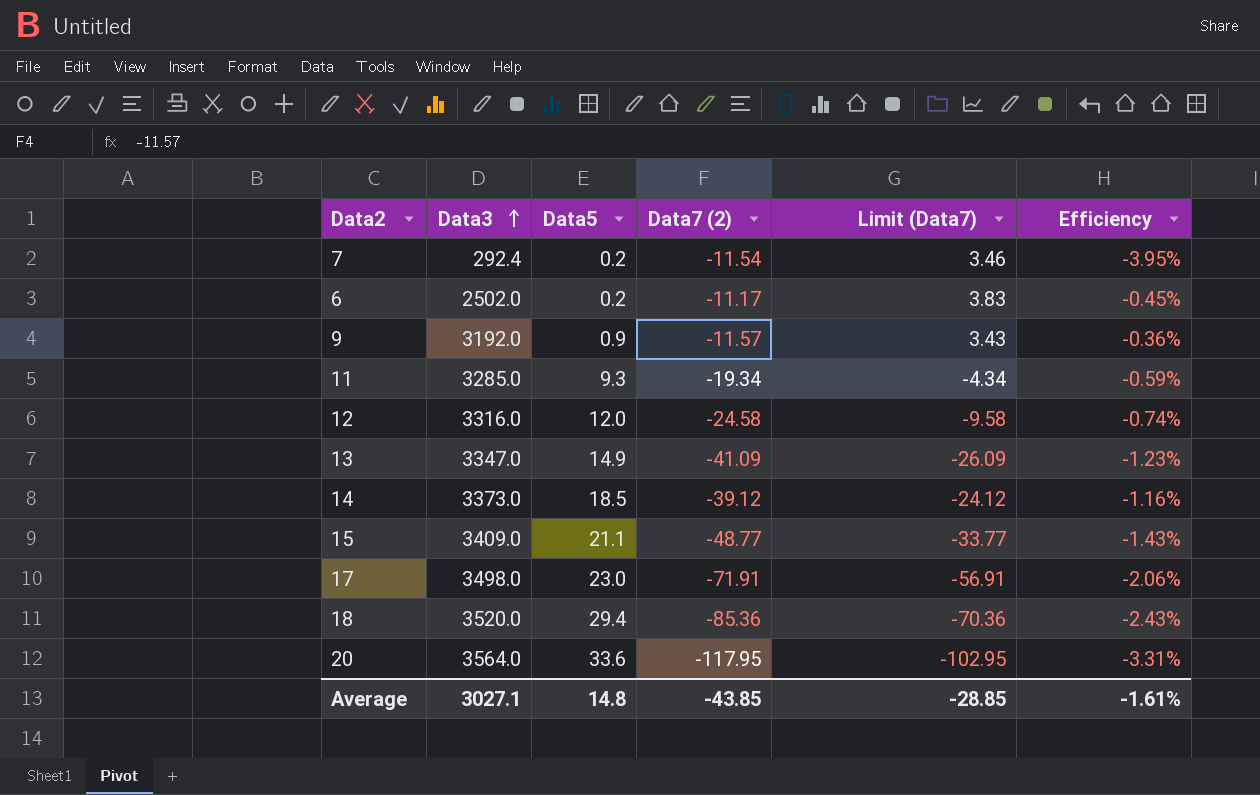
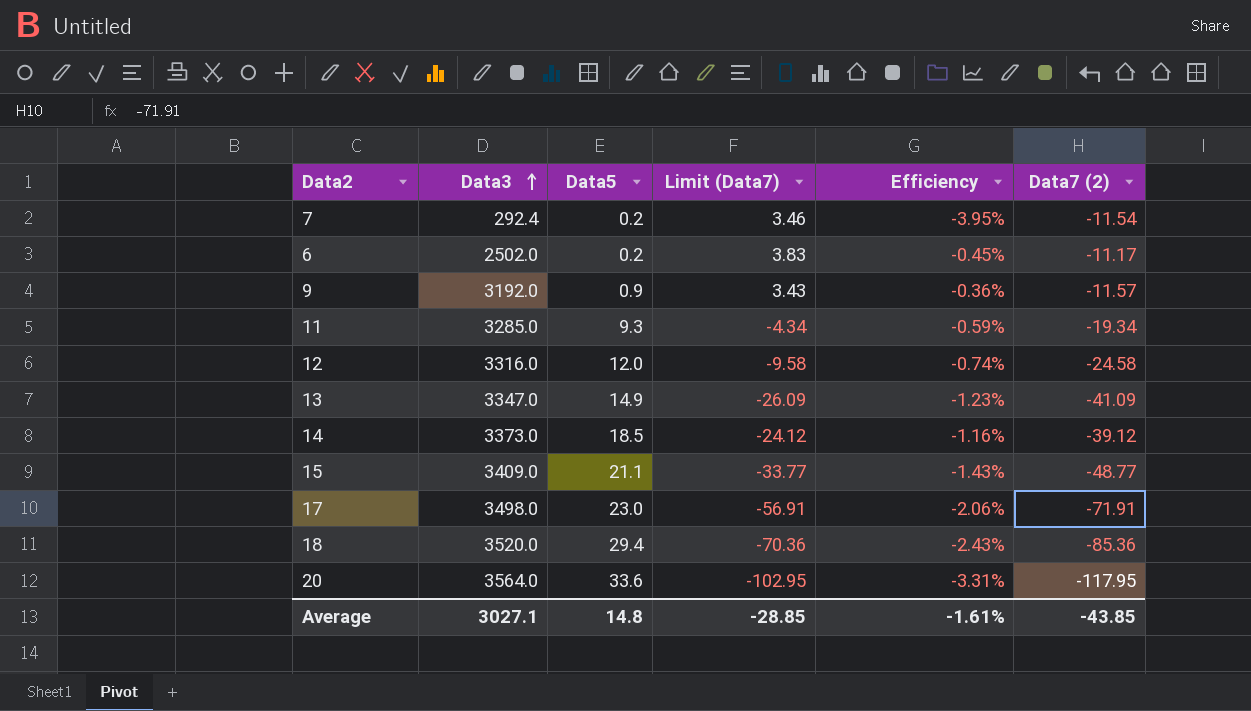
column Data7 (2) | position: 4 -> 6

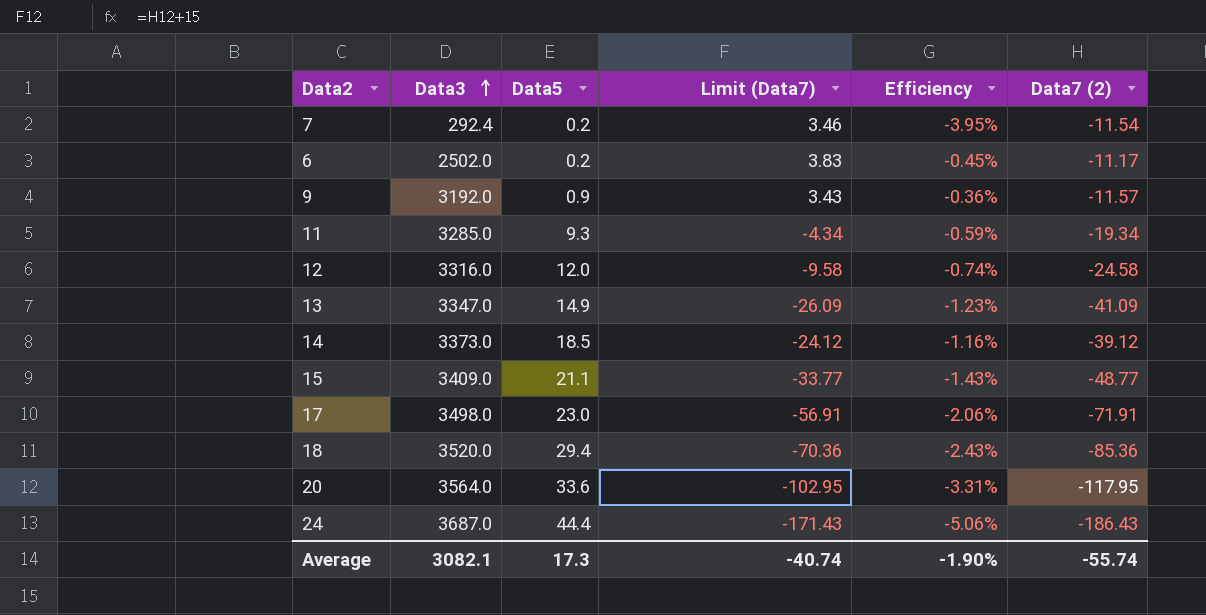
row 24: none -> 3687.0 | 44.4 | -171.43 | -5.06% | -186.43
Average | Data3: 3027.1 -> 3082.1
Average | Data5: 14.8 -> 17.3
Average | Limit (Data7): -28.85 -> -40.74
Average | Efficiency: -1.61% -> -1.90%
Average | Data7 (2): -43.85 -> -55.74

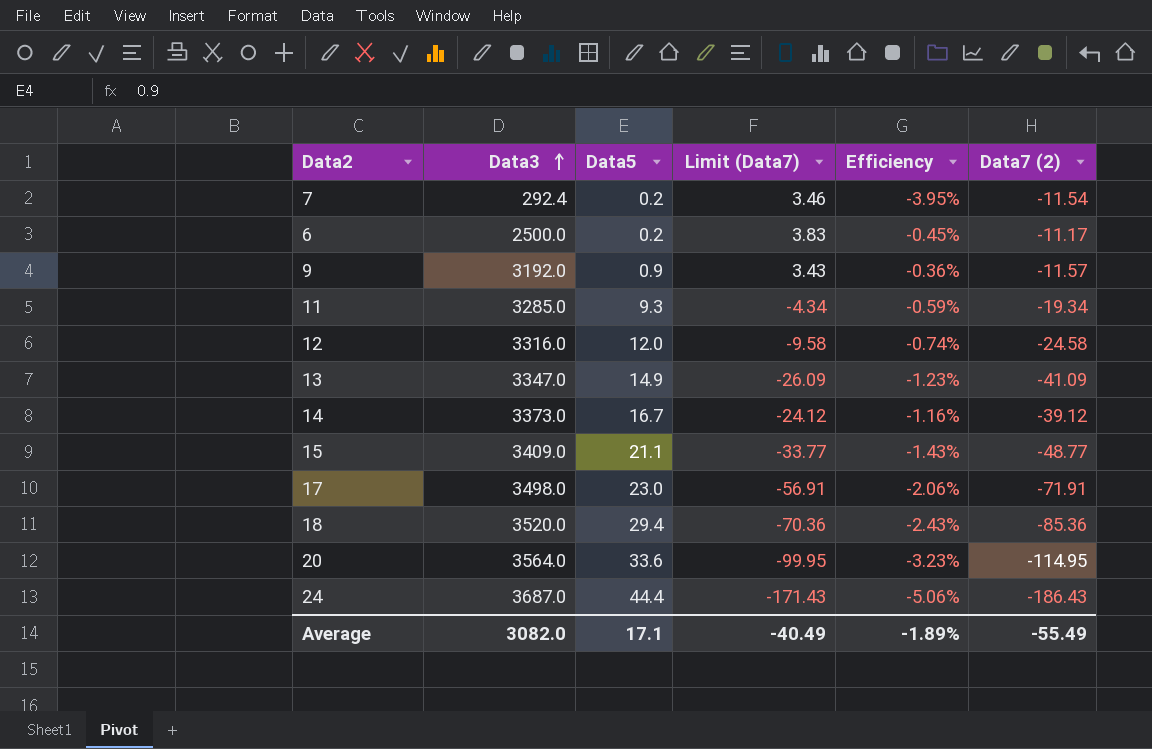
6 | Data3: 2502.0 -> 2500.0
14 | Data5: 18.5 -> 16.7
20 | Limit (Data7): -102.95 -> -99.95
20 | Efficiency: -3.31% -> -3.23%
20 | Data7 (2): -117.95 -> -114.95
Average | Data3: 3082.1 -> 3082.0
Average | Data5: 17.3 -> 17.1
Average | Limit (Data7): -40.74 -> -40.49
Average | Efficiency: -1.90% -> -1.89%
Average | Data7 (2): -55.74 -> -55.49

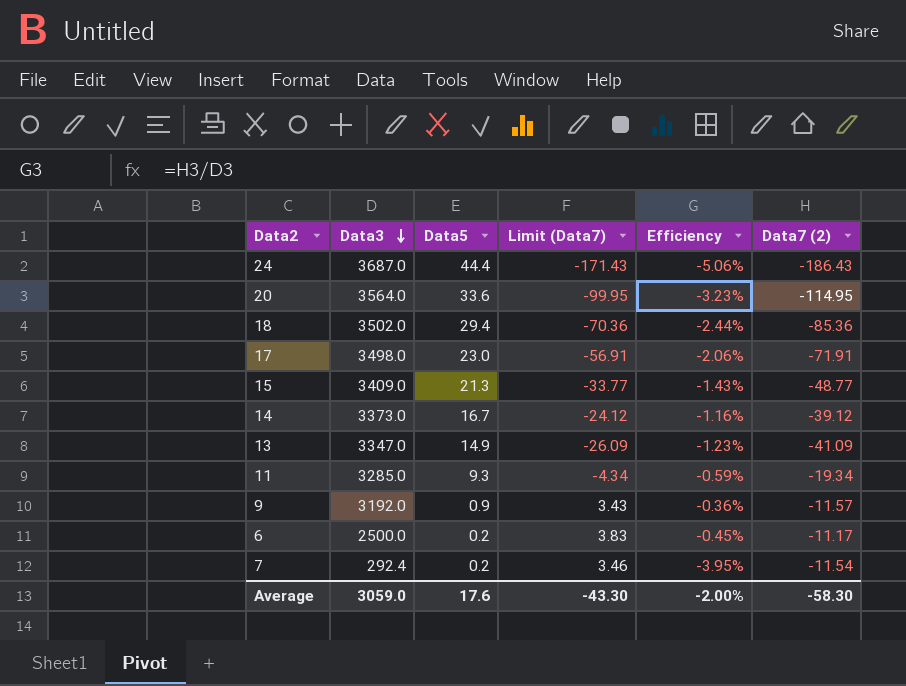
row order: Data3 ascending -> Data3 descending
row 12: 3316.0 | 12.0 | -9.58 | -0.74% | -24.58 -> none
18 | Data3: 3520.0 -> 3502.0
18 | Efficiency: -2.43% -> -2.44%
15 | Data5: 21.1 -> 21.3
Average | Data3: 3082.0 -> 3059.0
Average | Data5: 17.1 -> 17.6
Average | Limit (Data7): -40.49 -> -43.30
Average | Efficiency: -1.89% -> -2.00%
Average | Data7 (2): -55.49 -> -58.30

